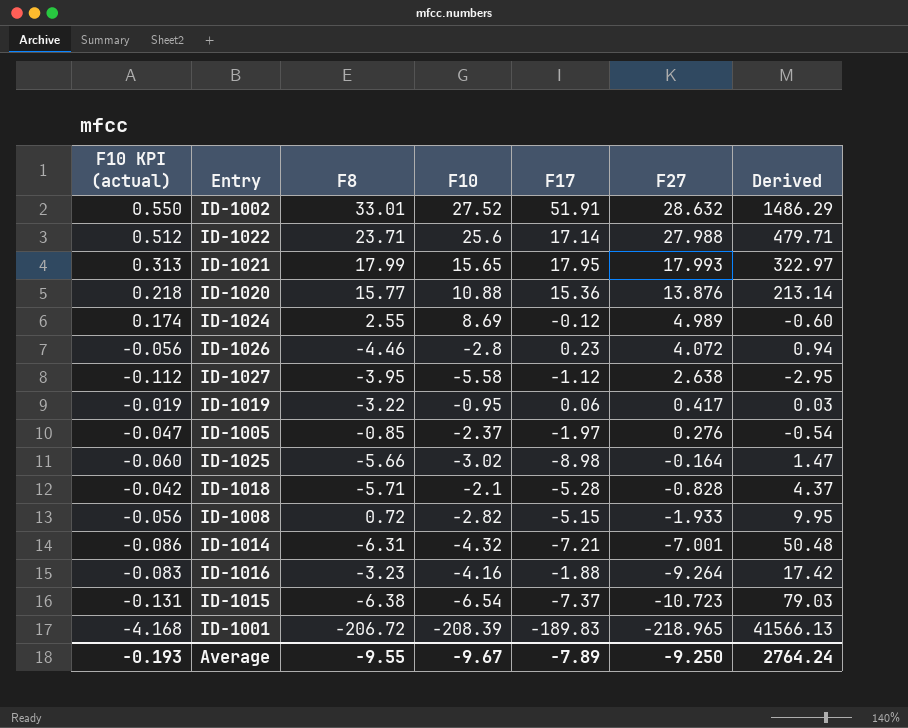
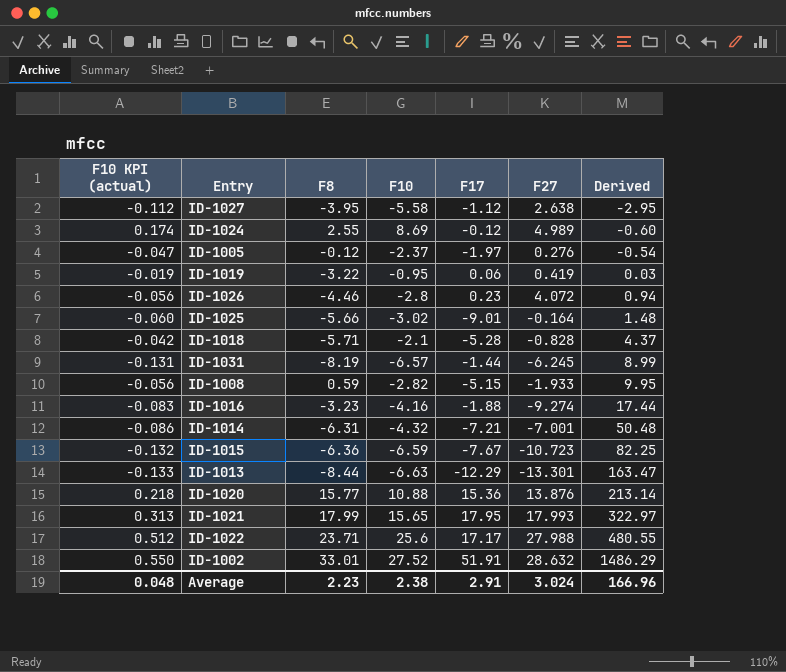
row order: F27 descending -> Derived ascending
row ID-1001: -4.168 | -206.72 | -208.39 | -189.83 | -218.965 | 41566.13 -> none
ID-1005 | F8: -0.85 -> -0.12
ID-1019 | F27: 0.417 -> 0.419
ID-1025 | F17: -8.98 -> -9.01
ID-1025 | Derived: 1.47 -> 1.48
row ID-1031: none -> -0.131 | -8.19 | -6.57 | -1.44 | -6.245 | 8.99
ID-1008 | F8: 0.72 -> 0.59
ID-1016 | F27: -9.264 -> -9.274
ID-1016 | Derived: 17.42 -> 17.44
ID-1015 | F10 KPI (actual): -0.131 -> -0.132
ID-1015 | F8: -6.38 -> -6.36
ID-1015 | F10: -6.54 -> -6.59
ID-1015 | F17: -7.37 -> -7.67
ID-1015 | Derived: 79.03 -> 82.25
row ID-1013: none -> -0.133 | -8.44 | -6.63 | -12.29 | -13.301 | 163.47
ID-1022 | F17: 17.14 -> 17.17
ID-1022 | Derived: 479.71 -> 480.55
Average | F10 KPI (actual): -0.193 -> 0.048
Average | F8: -9.55 -> 2.23
Average | F10: -9.67 -> 2.38
Average | F17: -7.89 -> 2.91
Average | F27: -9.250 -> 3.024
Average | Derived: 2764.24 -> 166.96

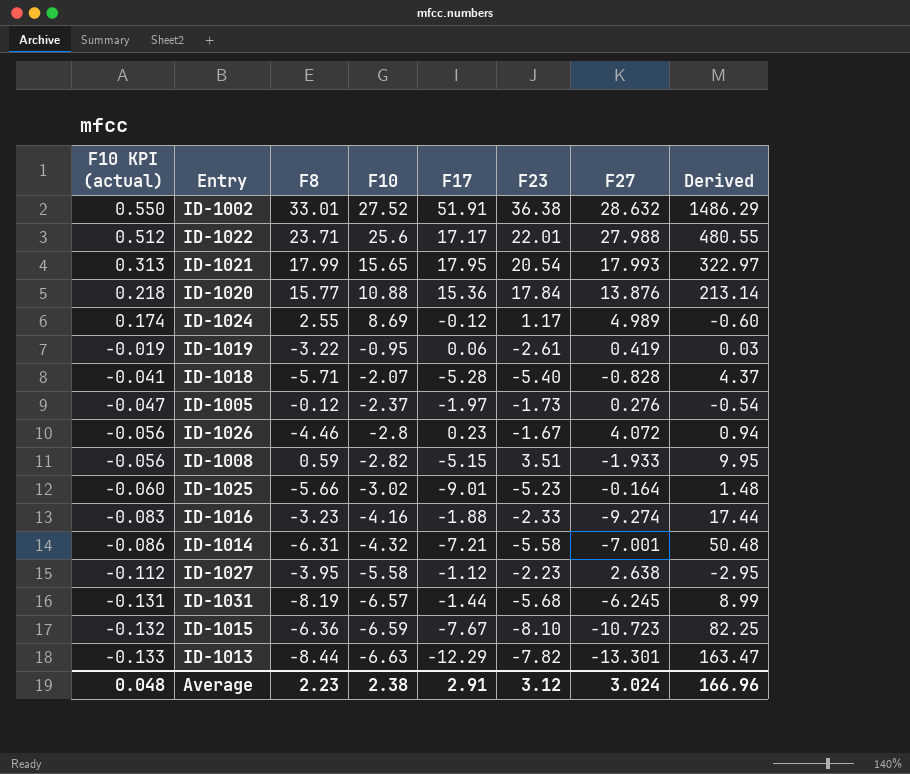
row order: Derived ascending -> F10 KPI (actual) descending
column F23 | position: none -> 6
ID-1018 | F10 KPI (actual): -0.042 -> -0.041
ID-1018 | F10: -2.1 -> -2.07

